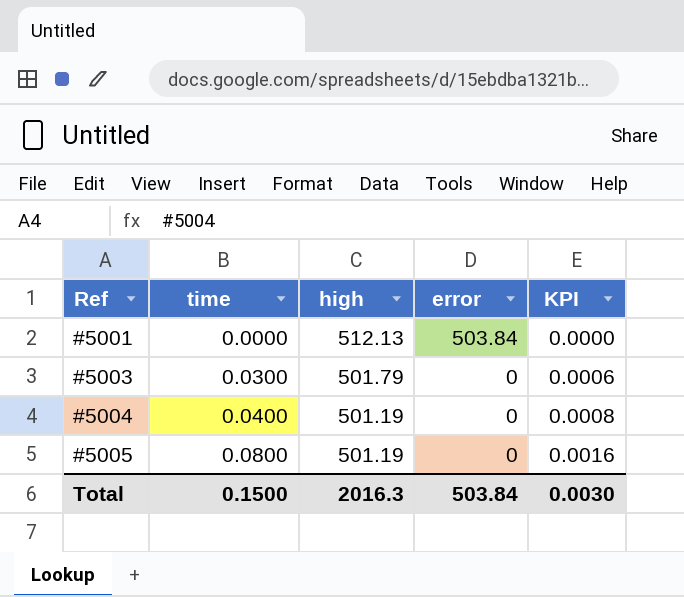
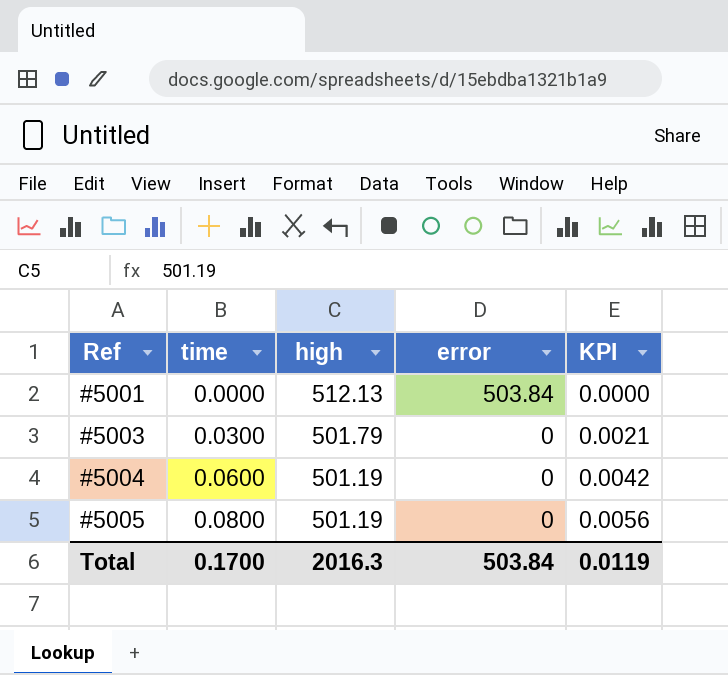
column KPI | formula: [time] * 0.02 -> [time] * 0.07
#5004 | time: 0.0400 -> 0.0600
Total | time: 0.1500 -> 0.1700
Total | KPI: 0.0030 -> 0.0119

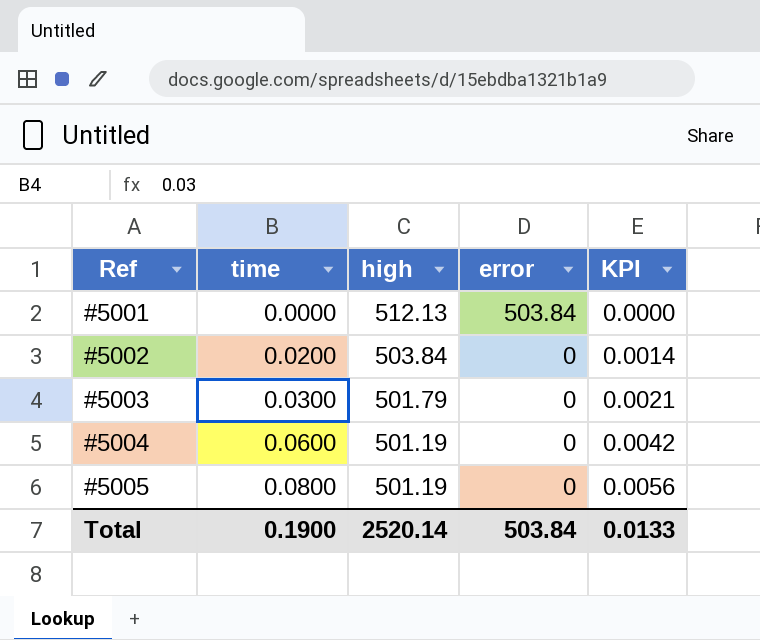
row #5002: none -> 0.0200 | 503.84 | 0 | 0.0014
Total | time: 0.1700 -> 0.1900
Total | high: 2016.3 -> 2520.14
Total | KPI: 0.0119 -> 0.0133

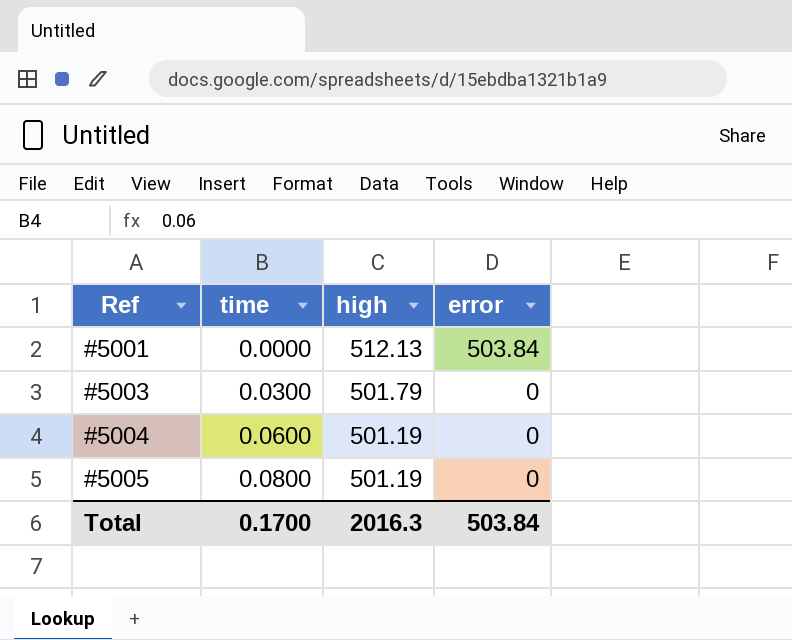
column KPI | formula: [time] * 0.07 -> none
row #5002: 0.0200 | 503.84 | 0 | 0.0014 -> none
Total | time: 0.1900 -> 0.1700
Total | high: 2520.14 -> 2016.3

